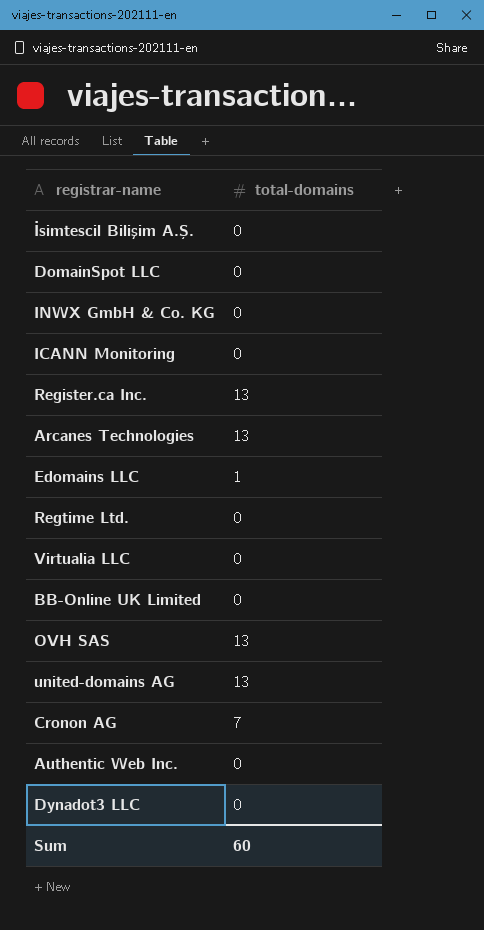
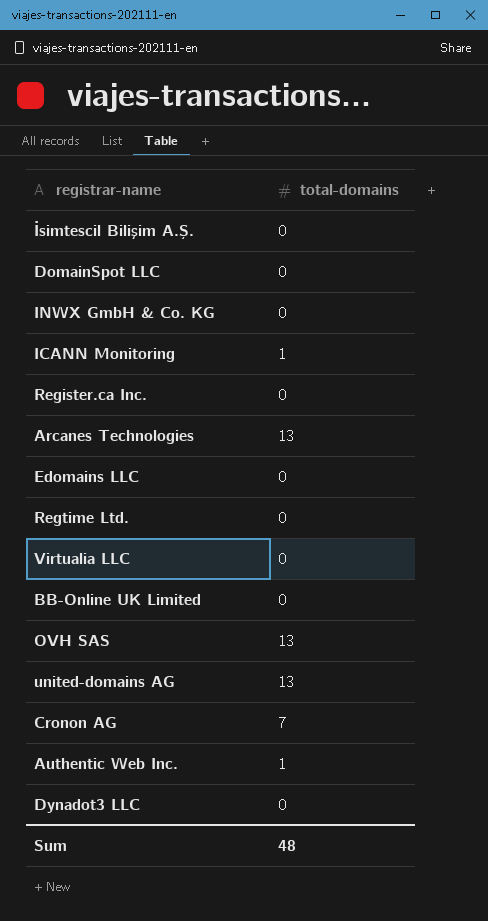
ICANN Monitoring | total-domains: 0 -> 1
Register.ca Inc. | total-domains: 13 -> 0
Edomains LLC | total-domains: 1 -> 0
Authentic Web Inc. | total-domains: 0 -> 1
Sum | total-domains: 60 -> 48

